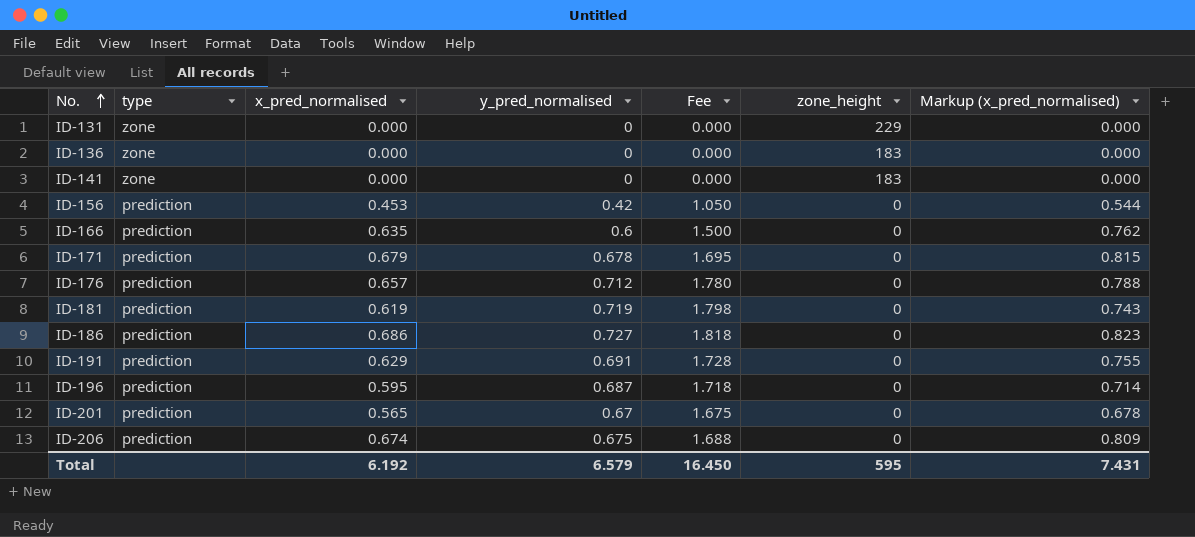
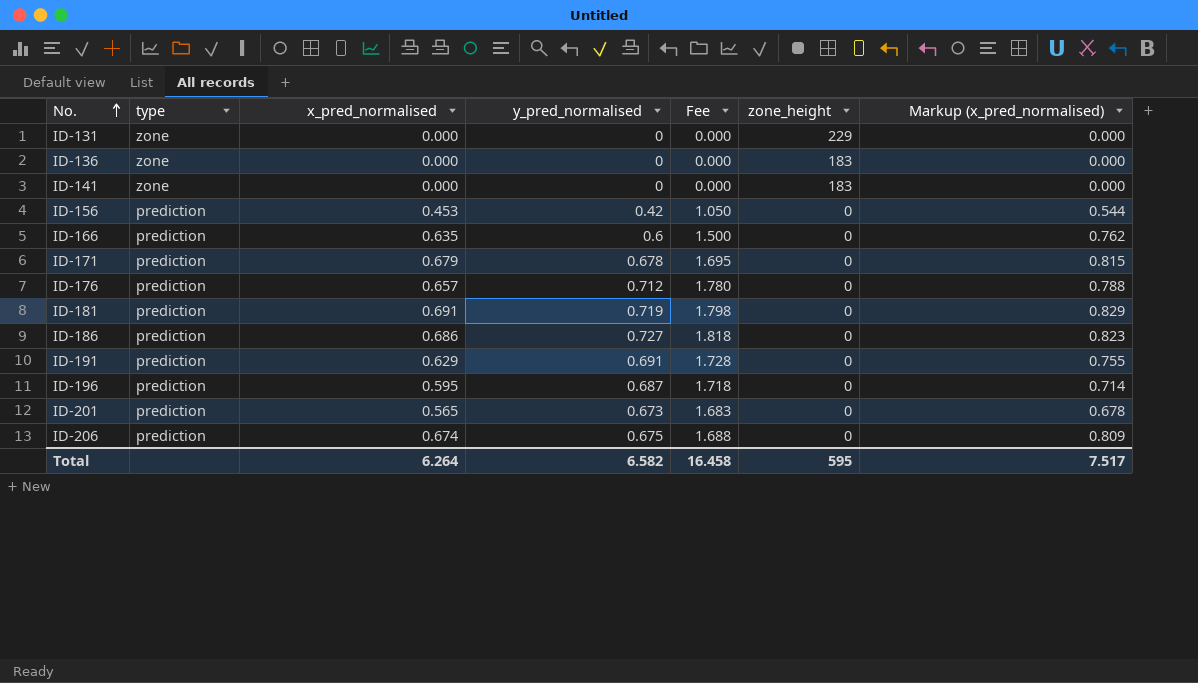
ID-181 | x_pred_normalised: 0.619 -> 0.691
ID-181 | Markup (x_pred_normalised): 0.743 -> 0.829
ID-201 | y_pred_normalised: 0.67 -> 0.673
ID-201 | Fee: 1.675 -> 1.683
Total | x_pred_normalised: 6.192 -> 6.264
Total | y_pred_normalised: 6.579 -> 6.582
Total | Fee: 16.450 -> 16.458
Total | Markup (x_pred_normalised): 7.431 -> 7.517

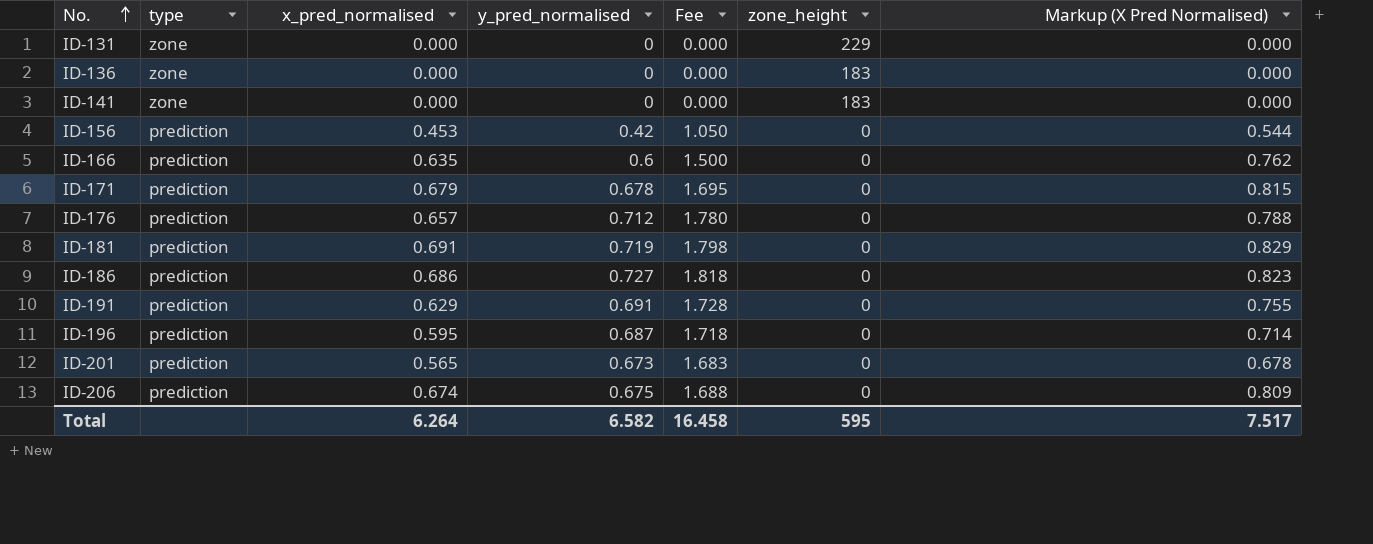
column name: Markup (x_pred_normalised) -> Markup (X Pred Normalised)

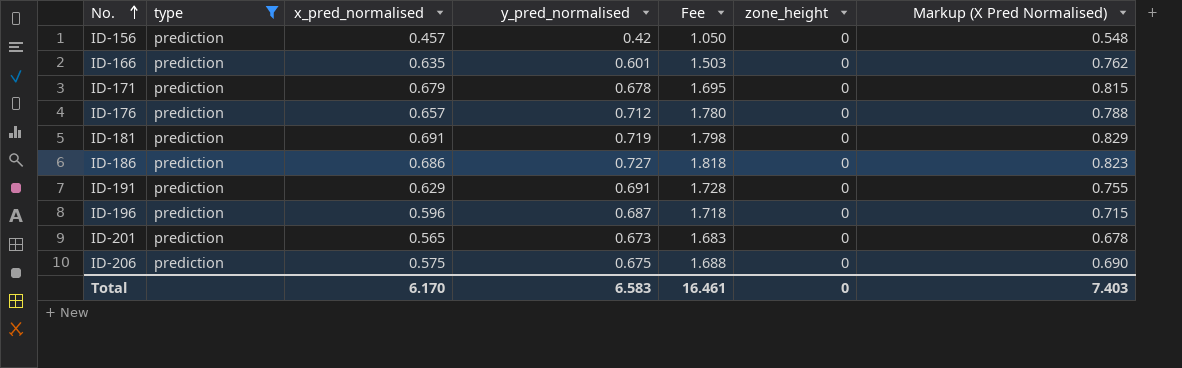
filter: none -> type = prediction
ID-156 | x_pred_normalised: 0.453 -> 0.457
ID-156 | Markup (X Pred Normalised): 0.544 -> 0.548
ID-166 | y_pred_normalised: 0.6 -> 0.601
ID-166 | Fee: 1.500 -> 1.503
ID-196 | x_pred_normalised: 0.595 -> 0.596
ID-196 | Markup (X Pred Normalised): 0.714 -> 0.715
ID-206 | x_pred_normalised: 0.674 -> 0.575
ID-206 | Markup (X Pred Normalised): 0.809 -> 0.690
Total | x_pred_normalised: 6.264 -> 6.170
Total | y_pred_normalised: 6.582 -> 6.583
Total | Fee: 16.458 -> 16.461
Total | zone_height: 595 -> 0
Total | Markup (X Pred Normalised): 7.517 -> 7.403

